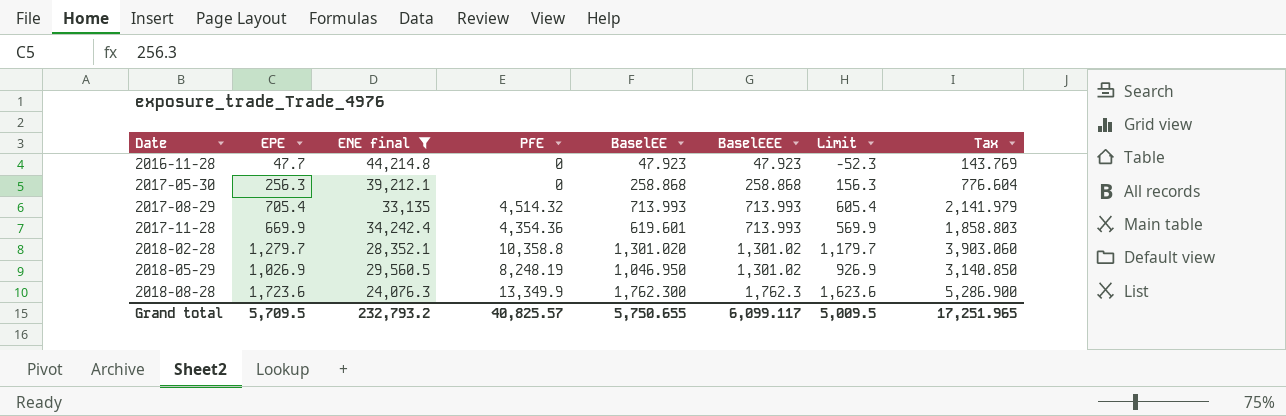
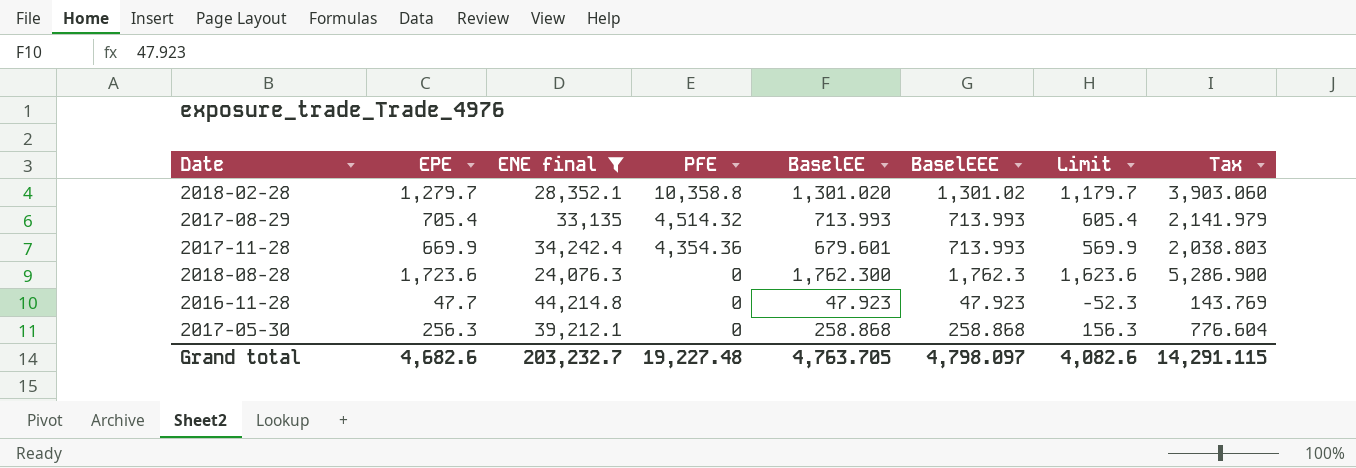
row order: Date ascending -> PFE descending
row 2018-05-29: 1,026.9 | 29,560.5 | 8,248.19 | 1,046.950 | 1,301.02 | 926.9 | 3,140.850 -> none
2017-11-28 | BaselEE: 619.601 -> 679.601
2017-11-28 | Tax: 1,858.803 -> 2,038.803
2018-08-28 | PFE: 13,349.9 -> 0
Grand total | EPE: 5,709.5 -> 4,682.6
Grand total | ENE final: 232,793.2 -> 203,232.7
Grand total | PFE: 40,825.57 -> 19,227.48
Grand total | BaselEE: 5,750.655 -> 4,763.705
Grand total | BaselEEE: 6,099.117 -> 4,798.097
Grand total | Limit: 5,009.5 -> 4,082.6
Grand total | Tax: 17,251.965 -> 14,291.115

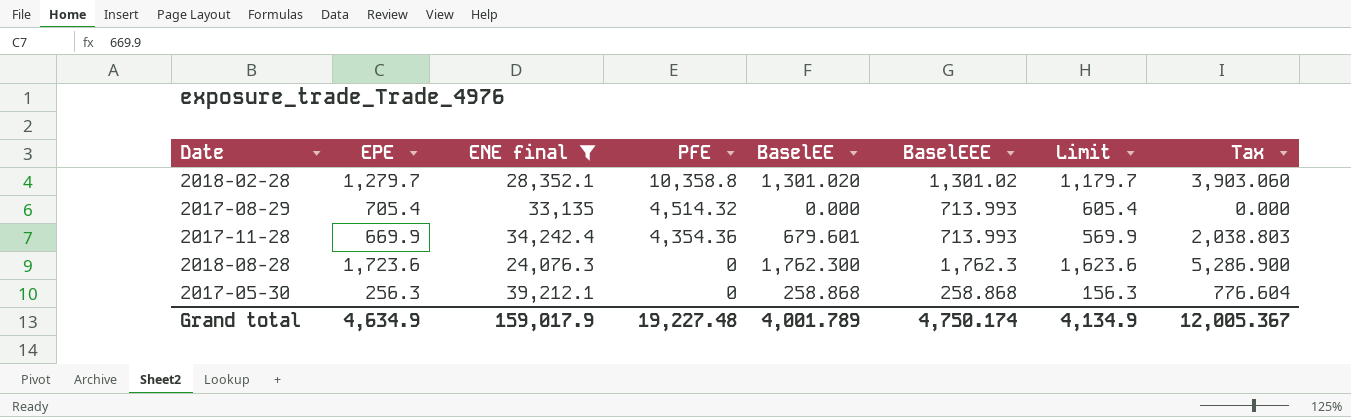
row 2016-11-28: 47.7 | 44,214.8 | 0 | 47.923 | 47.923 | -52.3 | 143.769 -> none
2017-08-29 | BaselEE: 713.993 -> 0.000
2017-08-29 | Tax: 2,141.979 -> 0.000
Grand total | EPE: 4,682.6 -> 4,634.9
Grand total | ENE final: 203,232.7 -> 159,017.9
Grand total | BaselEE: 4,763.705 -> 4,001.789
Grand total | BaselEEE: 4,798.097 -> 4,750.174
Grand total | Limit: 4,082.6 -> 4,134.9
Grand total | Tax: 14,291.115 -> 12,005.367

